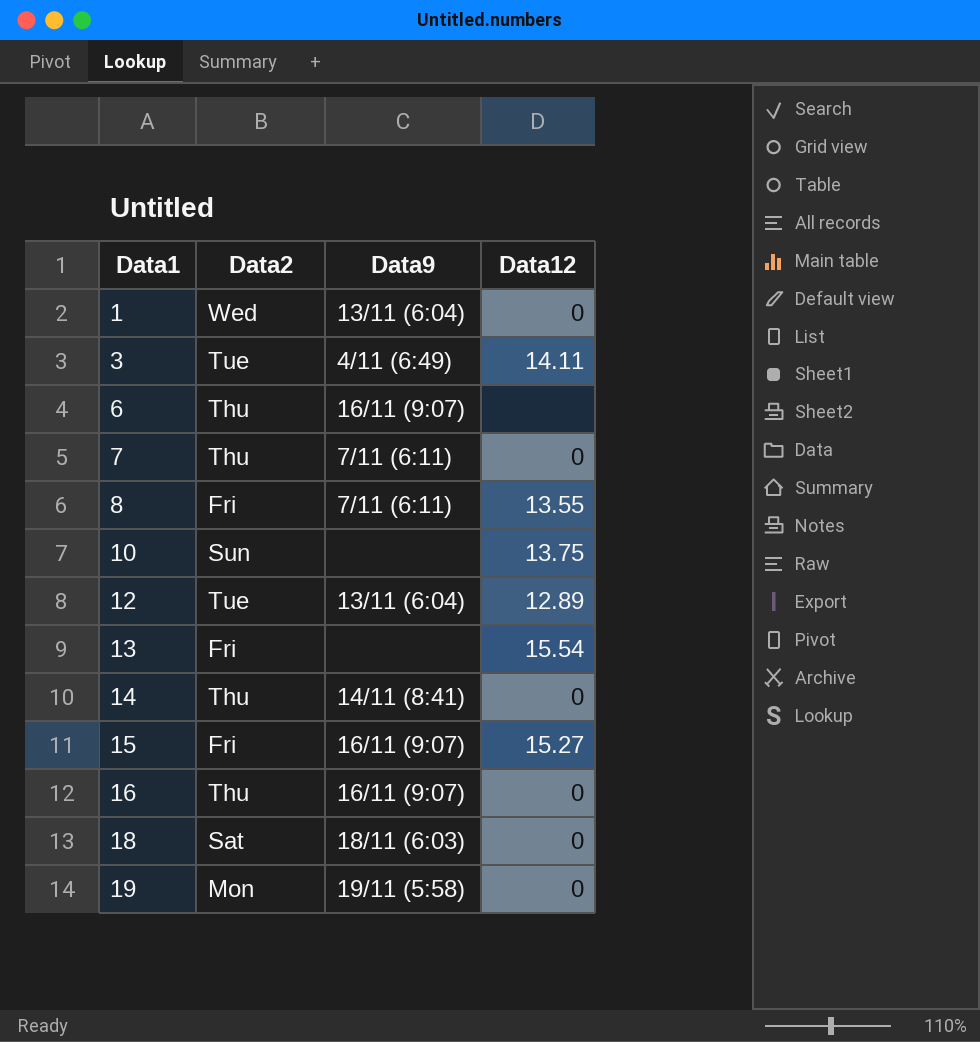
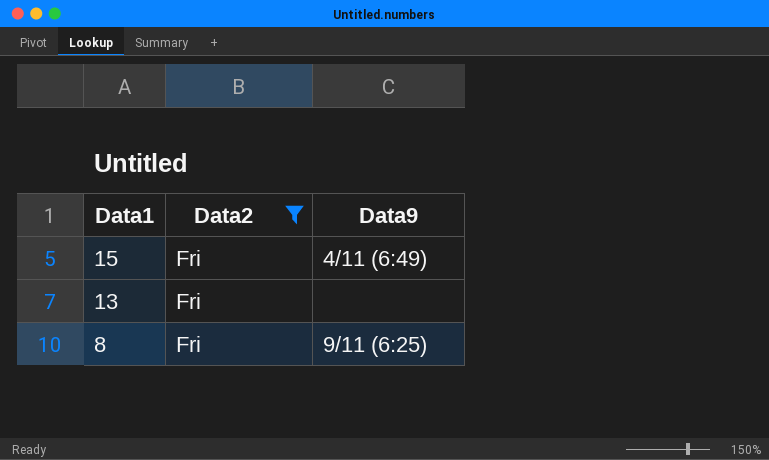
filter: none -> Data2 = Fri
row order: Data1 ascending -> Data1 descending
column Data12 | position: 4 -> none
15 | Data9: 16/11 (9:07) -> 4/11 (6:49)
8 | Data9: 7/11 (6:11) -> 9/11 (6:25)

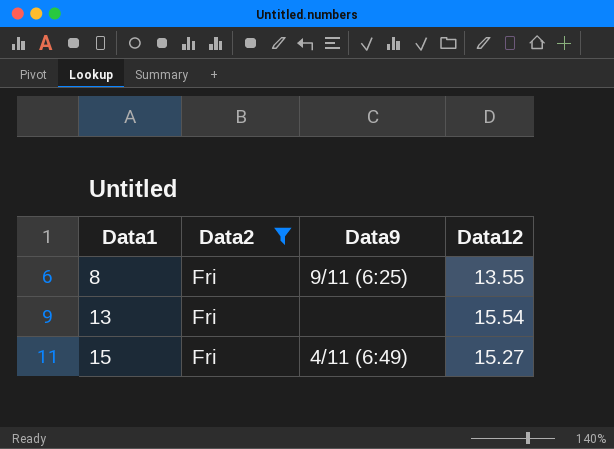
row order: Data1 descending -> Data1 ascending
column Data12 | position: none -> 4

